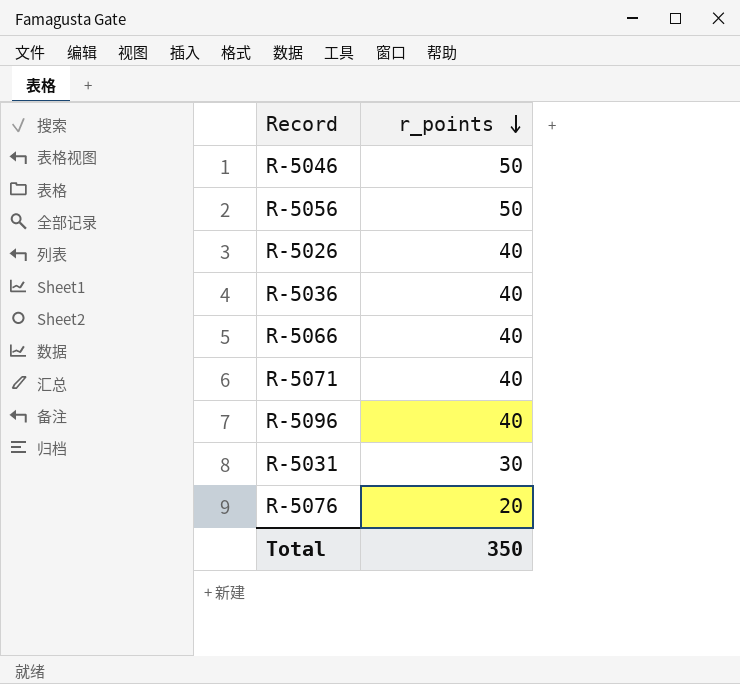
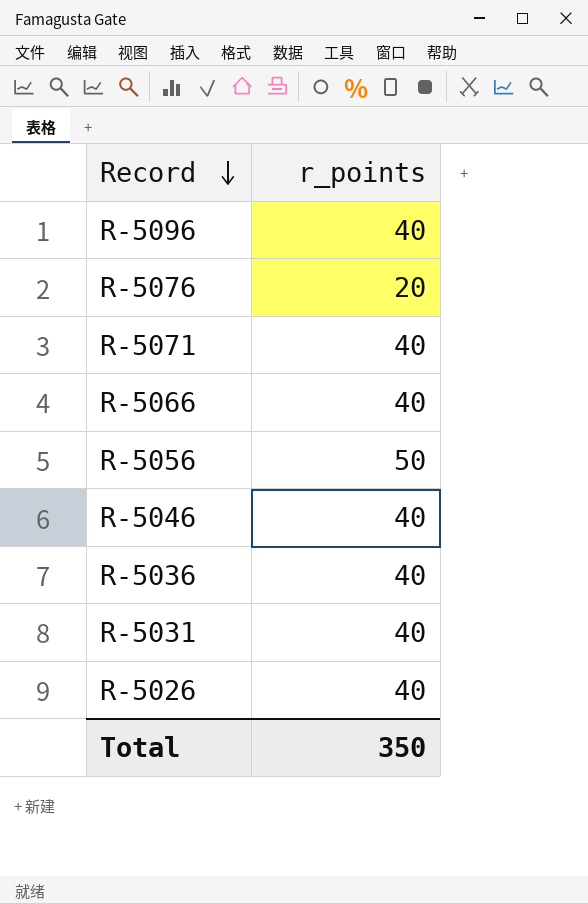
row order: r_points descending -> Record descending
R-5046 | r_points: 50 -> 40
R-5031 | r_points: 30 -> 40

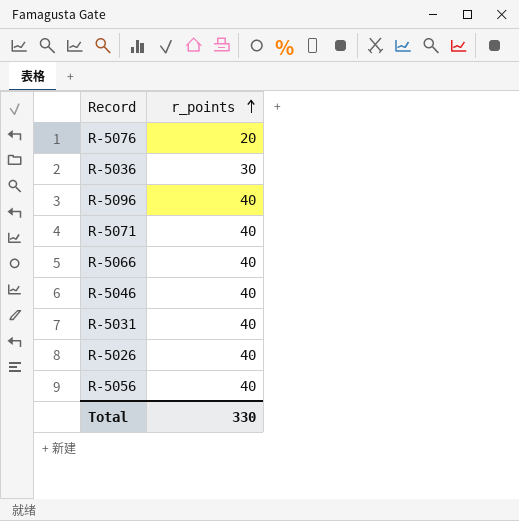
row order: Record descending -> r_points ascending
R-5036 | r_points: 40 -> 30
R-5056 | r_points: 50 -> 40
Total | r_points: 350 -> 330

